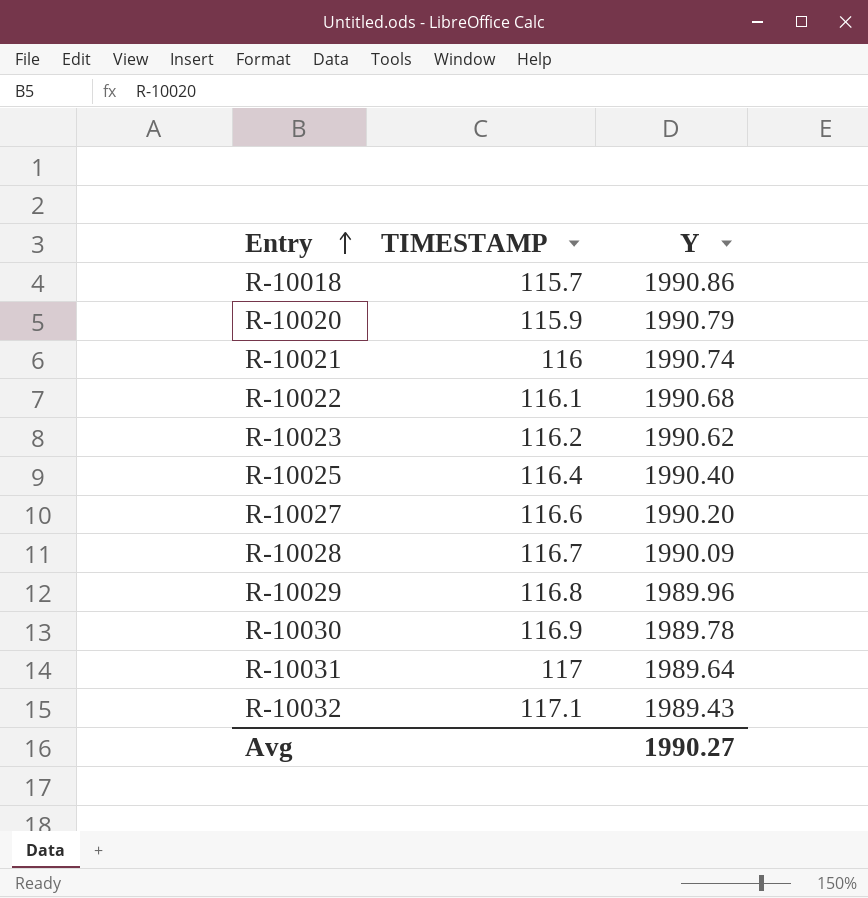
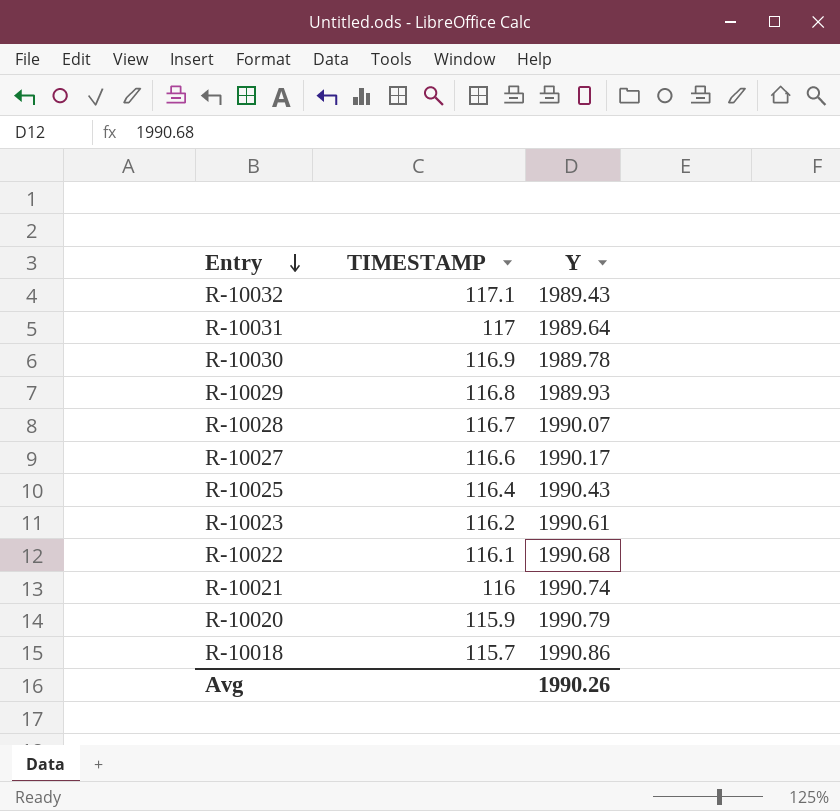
row order: Entry ascending -> Entry descending
R-10029 | Y: 1989.96 -> 1989.93
R-10028 | Y: 1990.09 -> 1990.07
R-10027 | Y: 1990.20 -> 1990.17
R-10025 | Y: 1990.40 -> 1990.43
R-10023 | Y: 1990.62 -> 1990.61
Avg | Y: 1990.27 -> 1990.26

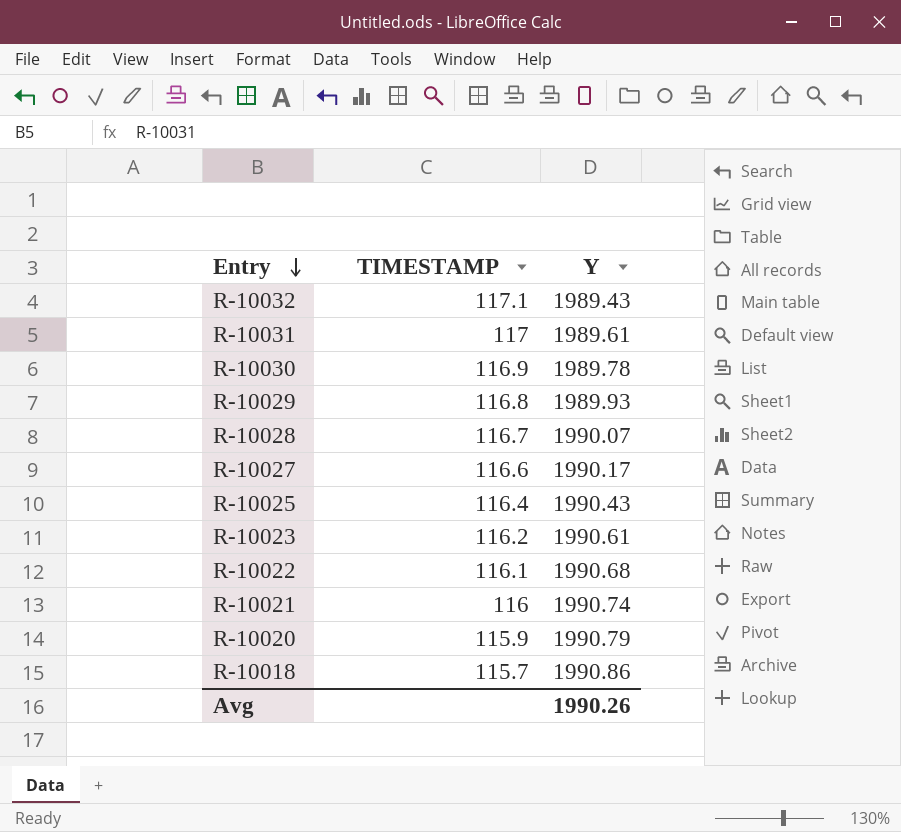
R-10031 | Y: 1989.64 -> 1989.61

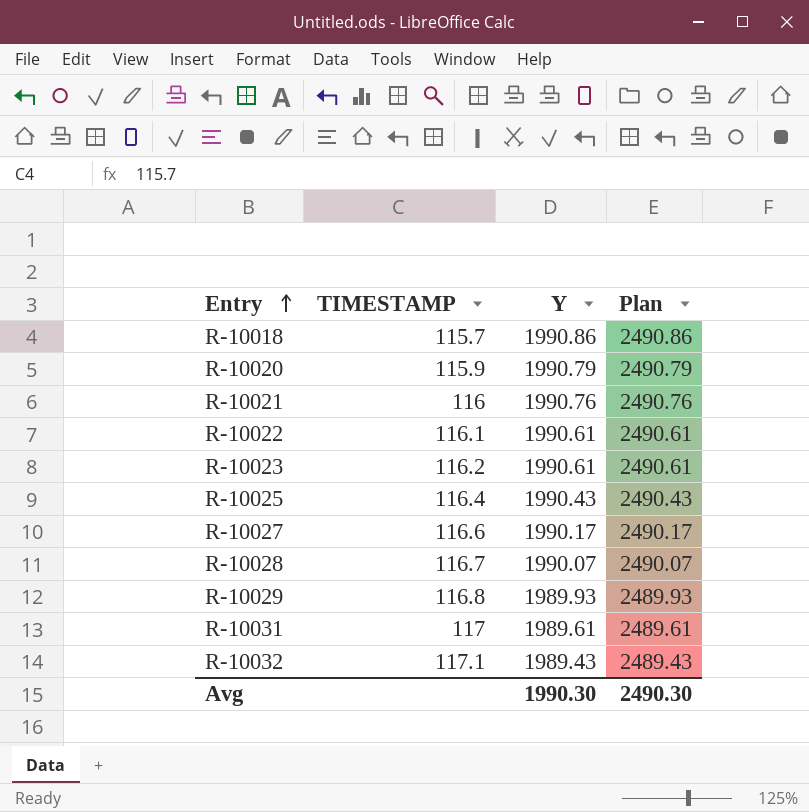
row order: Entry descending -> Entry ascending
column Plan | formula: none -> [Y] + 500
row R-10030: 116.9 | 1989.78 -> none
R-10021 | Y: 1990.74 -> 1990.76
R-10022 | Y: 1990.68 -> 1990.61
Avg | Y: 1990.26 -> 1990.30

